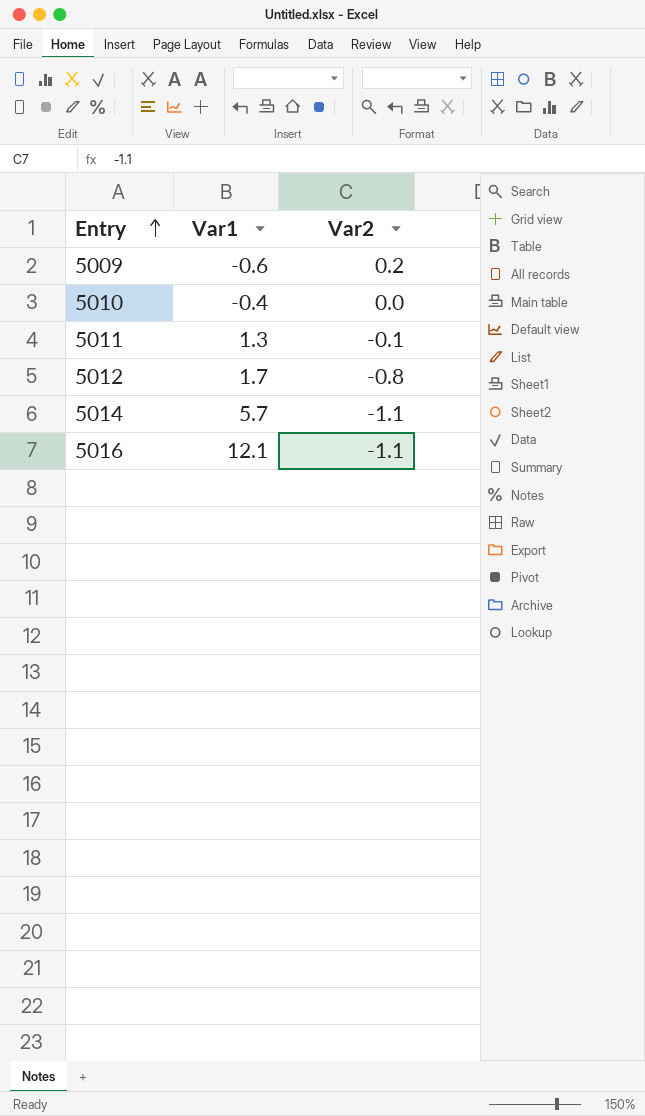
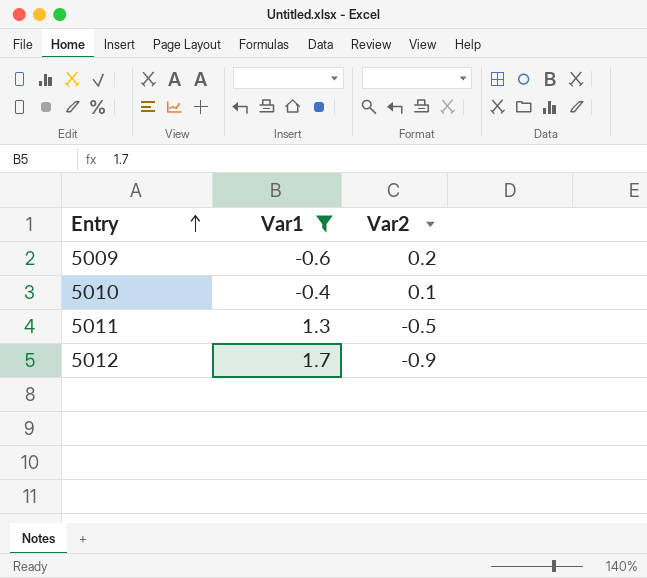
filter: none -> Var1 <= 1.7
5010 | Var2: 0.0 -> 0.1
5011 | Var2: -0.1 -> -0.5
5012 | Var2: -0.8 -> -0.9

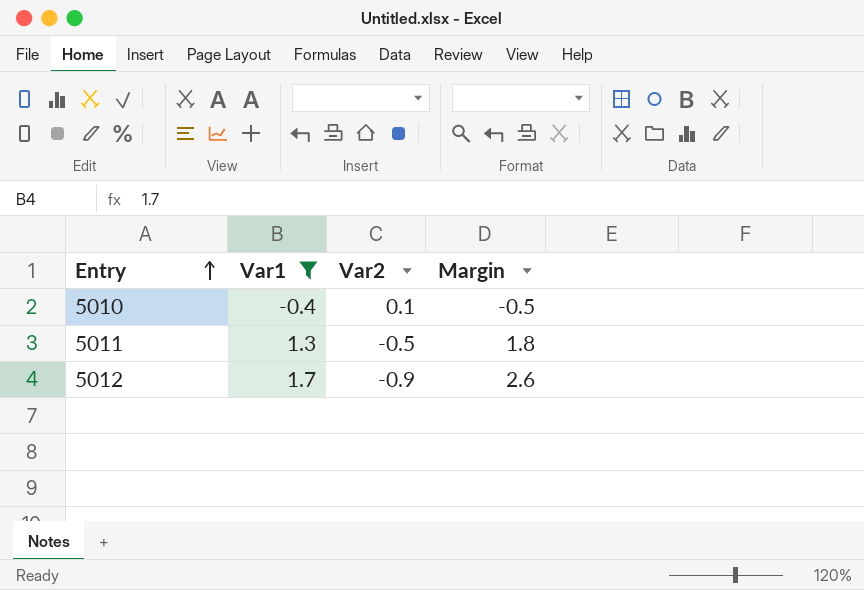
column Margin | formula: none -> [Var1] - [Var2]
row 5009: -0.6 | 0.2 -> none

